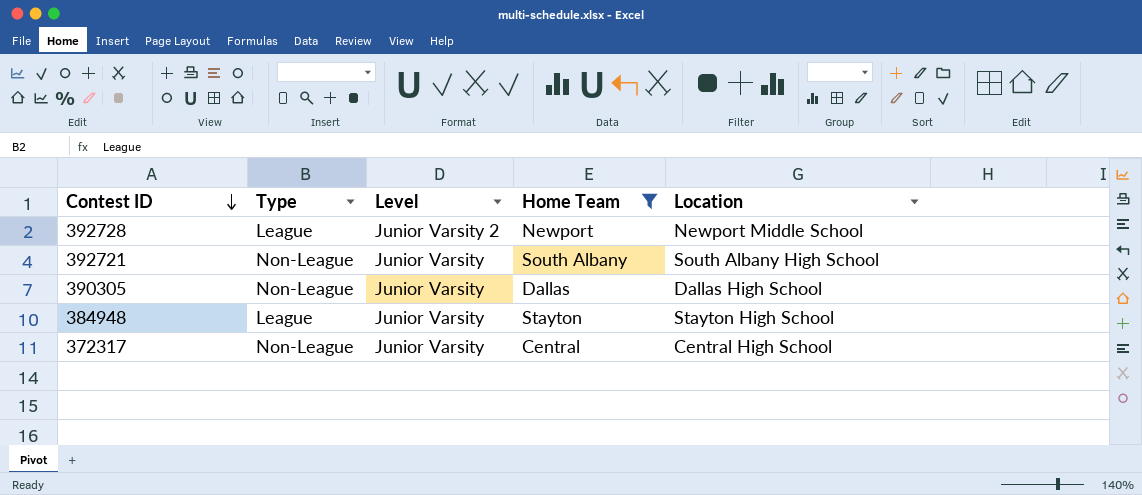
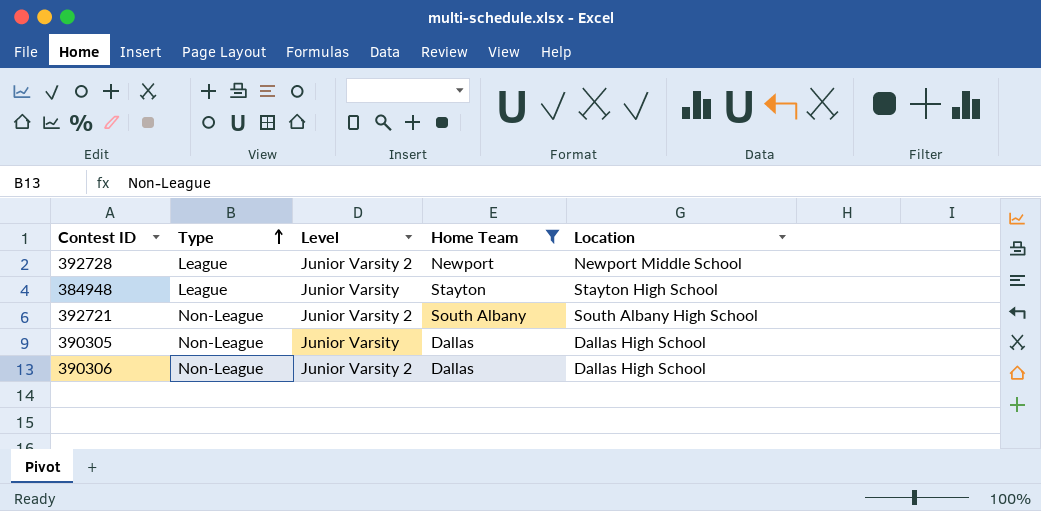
row order: Contest ID descending -> Type ascending
row 372317: Non-League | Junior Varsity | Central | Central High School -> none
392721 | Level: Junior Varsity -> Junior Varsity 2
row 390306: none -> Non-League | Junior Varsity 2 | Dallas | Dallas High School

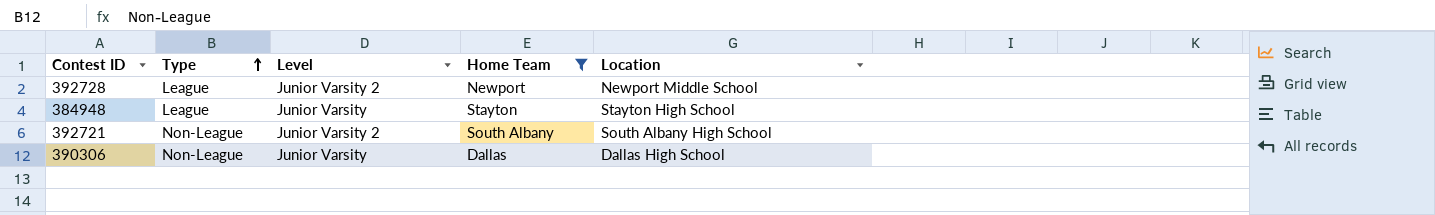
row 390305: Non-League | Junior Varsity | Dallas | Dallas High School -> none
390306 | Level: Junior Varsity 2 -> Junior Varsity

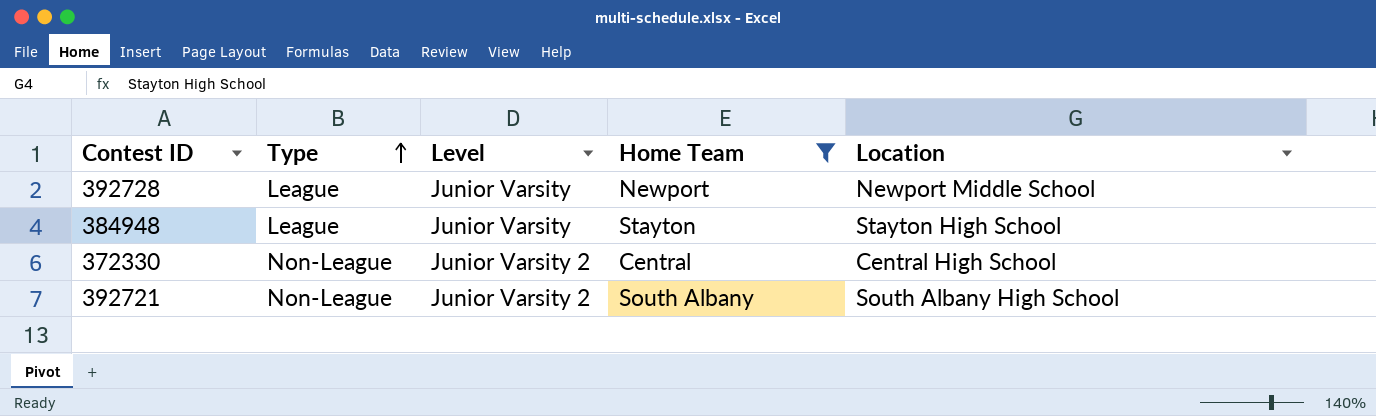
row 390306: Non-League | Junior Varsity | Dallas | Dallas High School -> none
392728 | Level: Junior Varsity 2 -> Junior Varsity
row 372330: none -> Non-League | Junior Varsity 2 | Central | Central High School

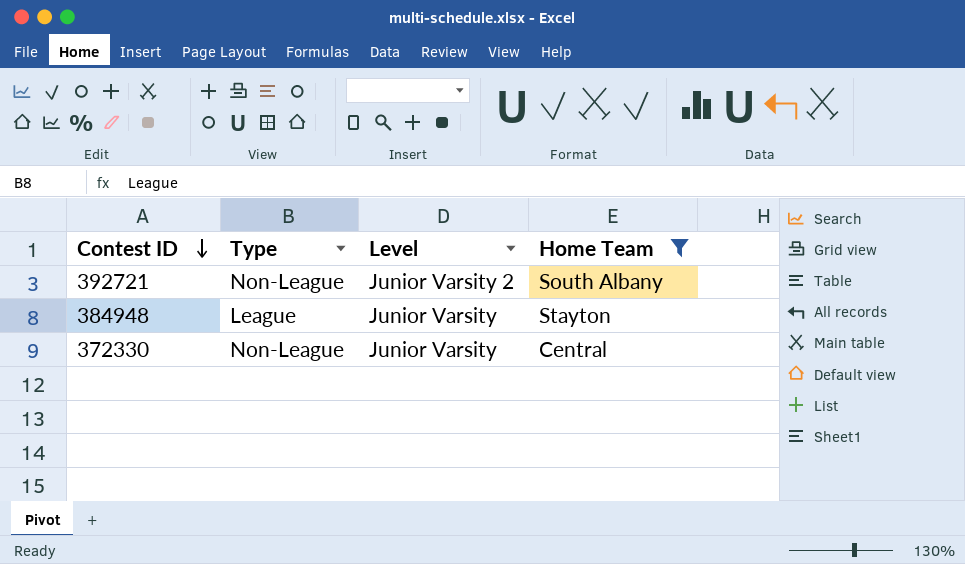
row order: Type ascending -> Contest ID descending
column Location | position: 5 -> none
row 392728: League | Junior Varsity | Newport | Newport Middle School -> none
372330 | Level: Junior Varsity 2 -> Junior Varsity

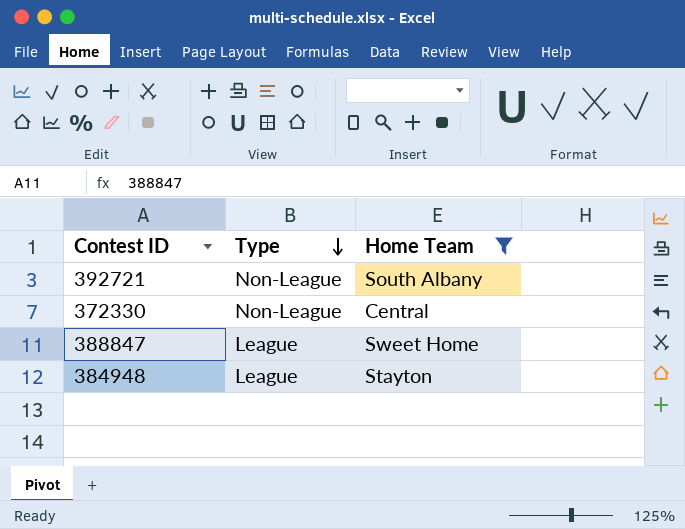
row order: Contest ID descending -> Type descending
column Level | position: 3 -> none
row 388847: none -> League | Sweet Home

